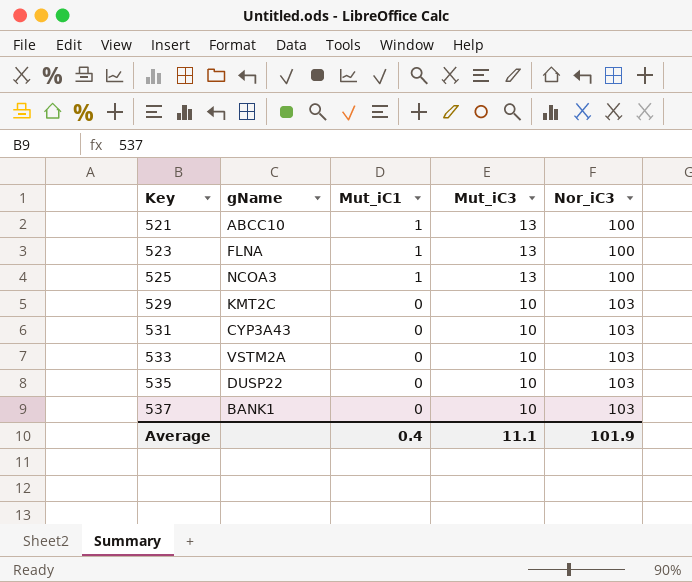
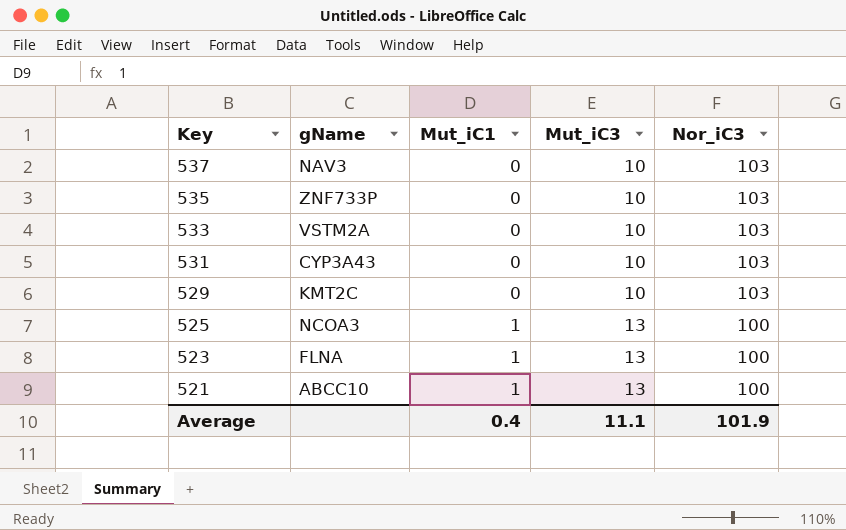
row order: Key ascending -> Key descending
537 | gName: BANK1 -> NAV3
535 | gName: DUSP22 -> ZNF733P

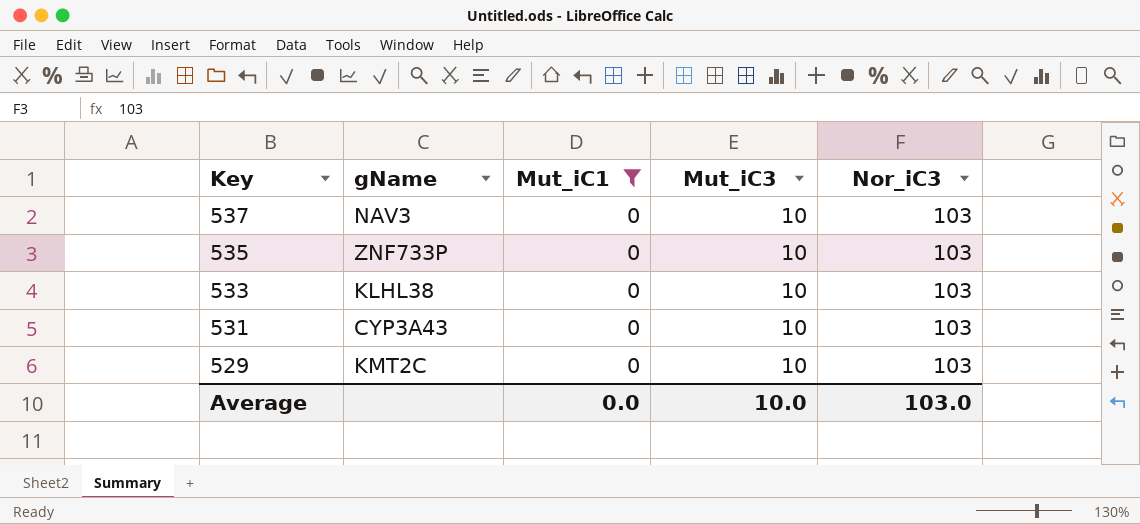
filter: none -> Mut_iC1 = 0
533 | gName: VSTM2A -> KLHL38
Average | Mut_iC1: 0.4 -> 0.0
Average | Mut_iC3: 11.1 -> 10.0
Average | Nor_iC3: 101.9 -> 103.0

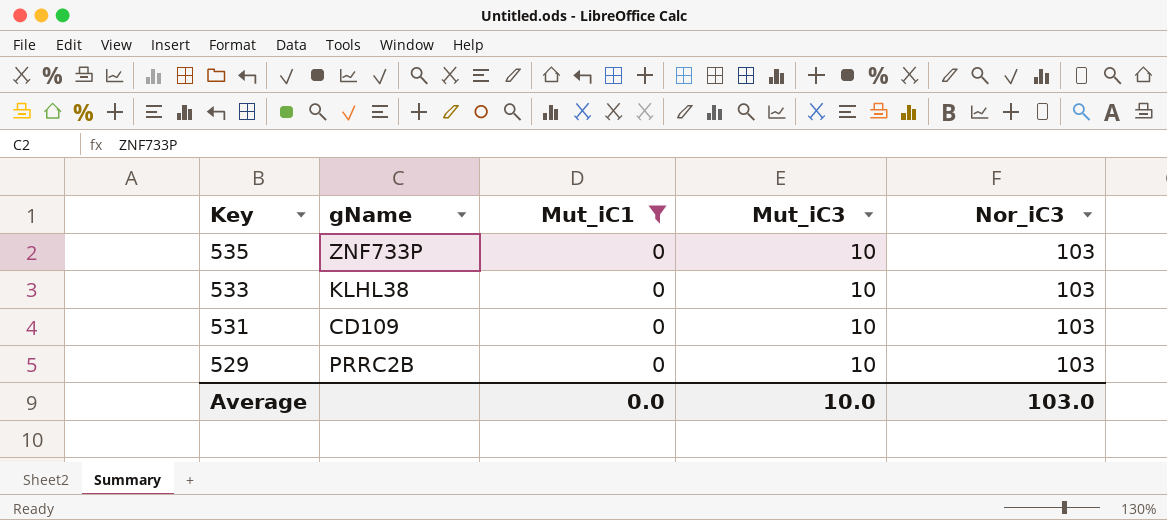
row 537: NAV3 | 0 | 10 | 103 -> none
531 | gName: CYP3A43 -> CD109
529 | gName: KMT2C -> PRRC2B

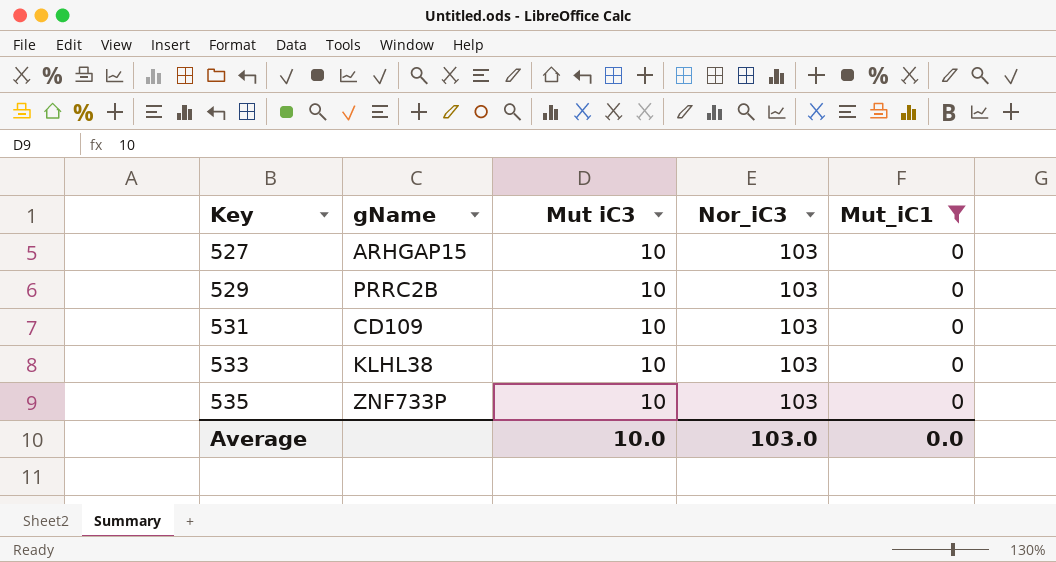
row order: Key descending -> Key ascending
column name: Mut_iC3 -> Mut iC3
column Mut_iC1 | position: 3 -> 5
row 527: none -> ARHGAP15 | 10 | 103 | 0

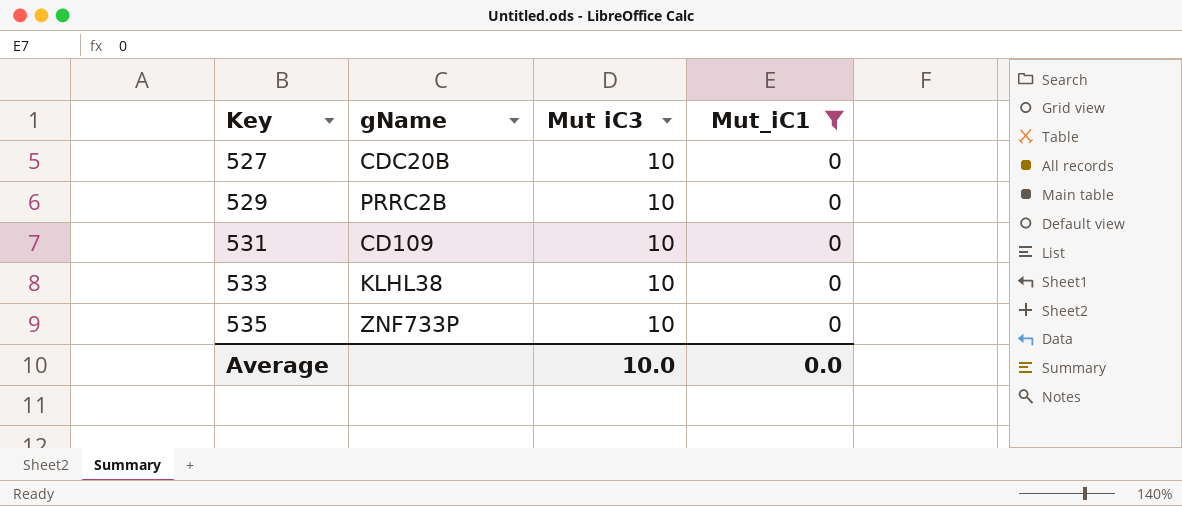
column Nor_iC3 | position: 4 -> none
527 | gName: ARHGAP15 -> CDC20B

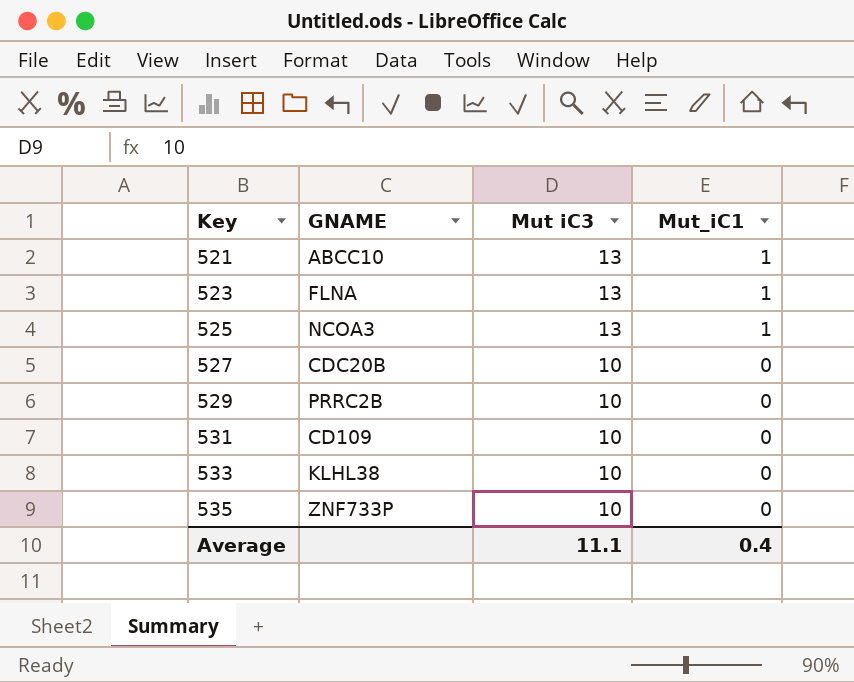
filter: Mut_iC1 = 0 -> none
column name: gName -> GNAME
Average | Mut iC3: 10.0 -> 11.1
Average | Mut_iC1: 0.0 -> 0.4

